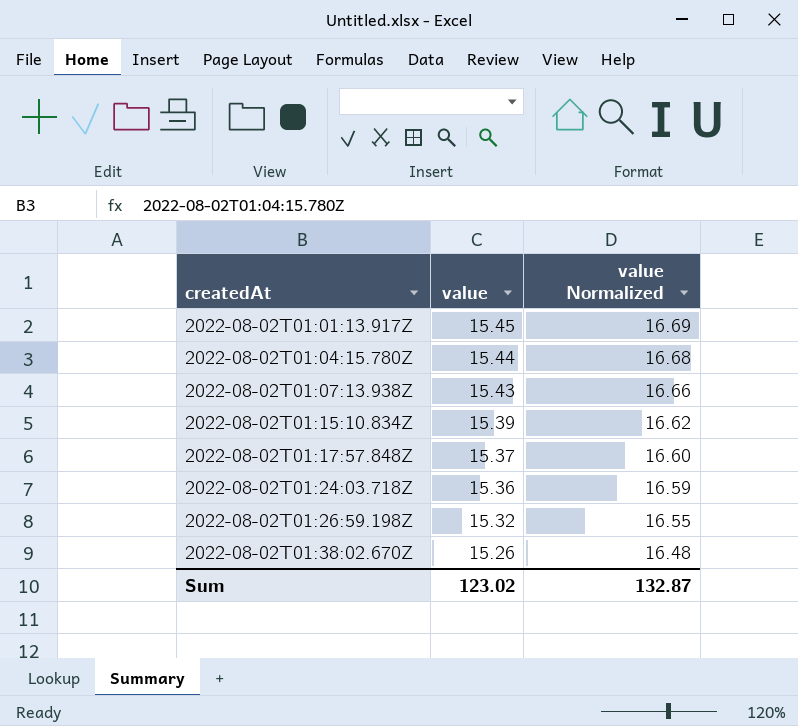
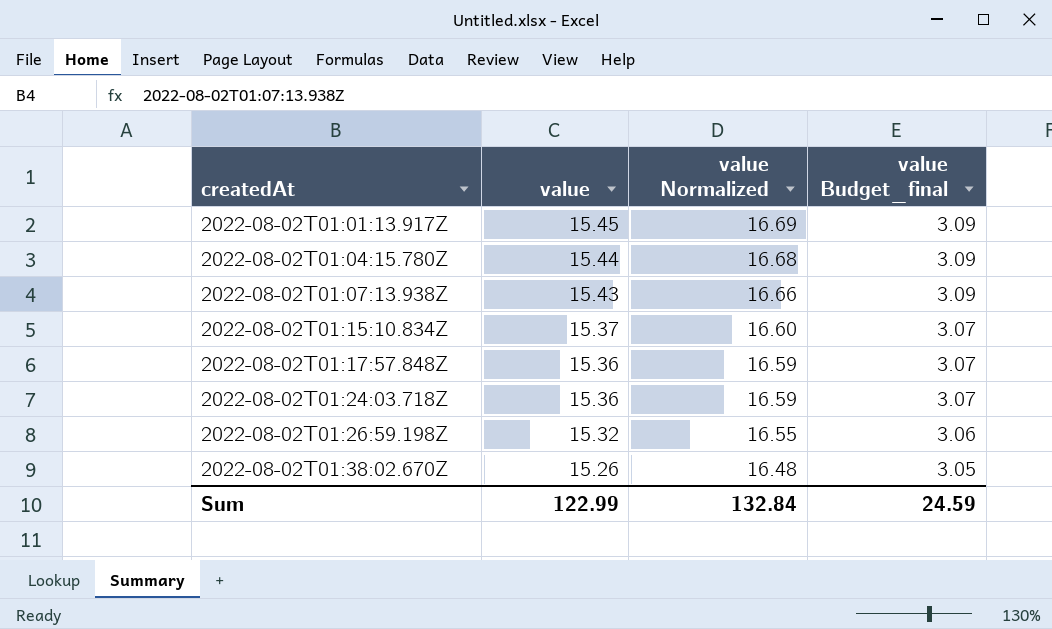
column value Budget_final | formula: none -> [value] * 0.2
2022-08-02T01:15:10.834Z | value: 15.39 -> 15.37
2022-08-02T01:15:10.834Z | value Normalized: 16.62 -> 16.60
2022-08-02T01:17:57.848Z | value: 15.37 -> 15.36
2022-08-02T01:17:57.848Z | value Normalized: 16.60 -> 16.59
Sum | value: 123.02 -> 122.99
Sum | value Normalized: 132.87 -> 132.84

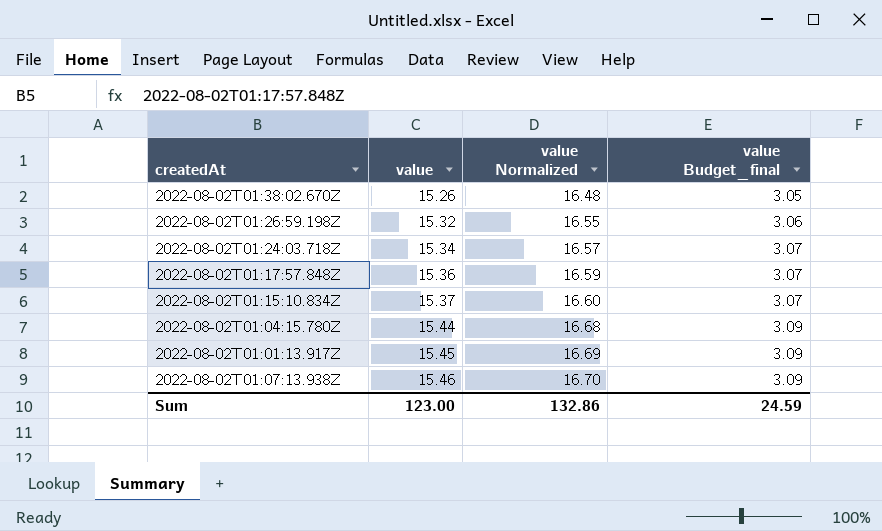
row order: createdAt ascending -> value ascending
2022-08-02T01:24:03.718Z | value: 15.36 -> 15.34
2022-08-02T01:24:03.718Z | value Normalized: 16.59 -> 16.57
2022-08-02T01:07:13.938Z | value: 15.43 -> 15.46
2022-08-02T01:07:13.938Z | value Normalized: 16.66 -> 16.70
Sum | value: 122.99 -> 123.00
Sum | value Normalized: 132.84 -> 132.86

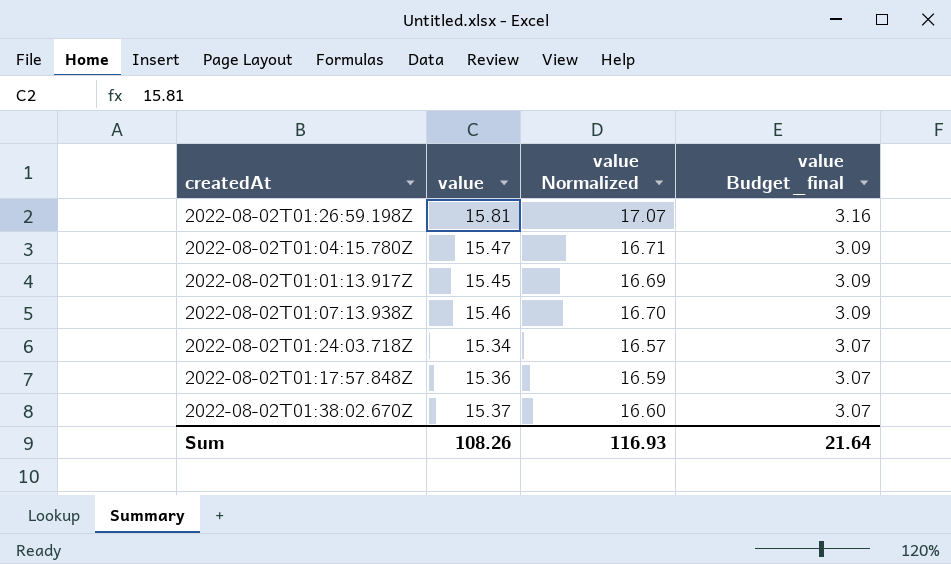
row order: value ascending -> value Budget_final descending
row 2022-08-02T01:15:10.834Z: 15.37 | 16.60 | 3.07 -> none
2022-08-02T01:26:59.198Z | value: 15.32 -> 15.81
2022-08-02T01:26:59.198Z | value Normalized: 16.55 -> 17.07
2022-08-02T01:26:59.198Z | value Budget_final: 3.06 -> 3.16
2022-08-02T01:04:15.780Z | value: 15.44 -> 15.47
2022-08-02T01:04:15.780Z | value Normalized: 16.68 -> 16.71
2022-08-02T01:38:02.670Z | value: 15.26 -> 15.37
2022-08-02T01:38:02.670Z | value Normalized: 16.48 -> 16.60
2022-08-02T01:38:02.670Z | value Budget_final: 3.05 -> 3.07
Sum | value: 123.00 -> 108.26
Sum | value Normalized: 132.86 -> 116.93
Sum | value Budget_final: 24.59 -> 21.64

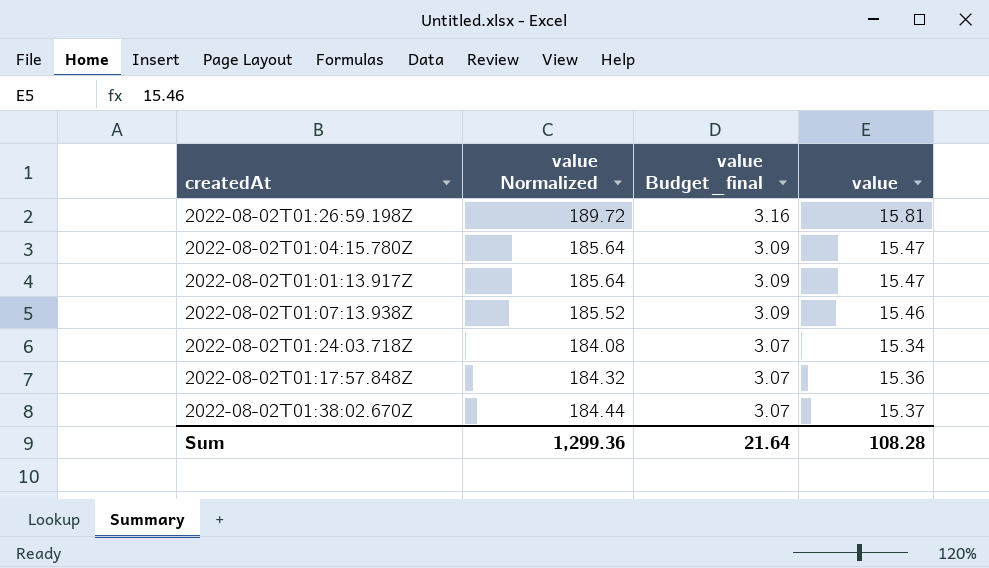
column value Normalized | formula: [value] * 1.08 -> [value] * 12
column value | position: 2 -> 4
2022-08-02T01:01:13.917Z | value: 15.45 -> 15.47
Sum | value Normalized: 116.93 -> 1,299.36
Sum | value: 108.26 -> 108.28

